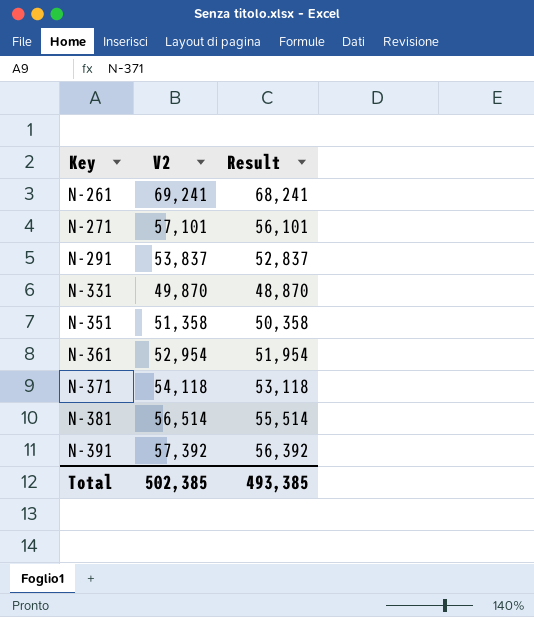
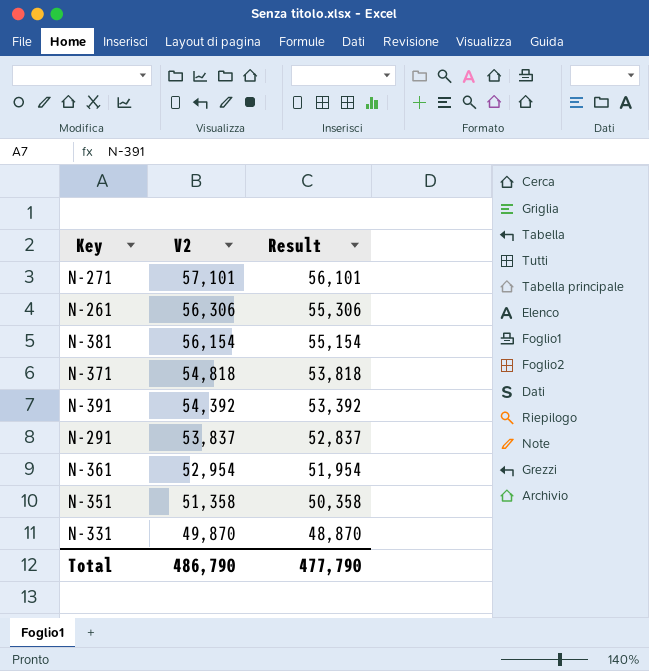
row order: Key ascending -> V2 descending
N-261 | V2: 69,241 -> 56,306
N-261 | Result: 68,241 -> 55,306
N-381 | V2: 56,514 -> 56,154
N-381 | Result: 55,514 -> 55,154
N-371 | V2: 54,118 -> 54,818
N-371 | Result: 53,118 -> 53,818
N-391 | V2: 57,392 -> 54,392
N-391 | Result: 56,392 -> 53,392
Total | V2: 502,385 -> 486,790
Total | Result: 493,385 -> 477,790

